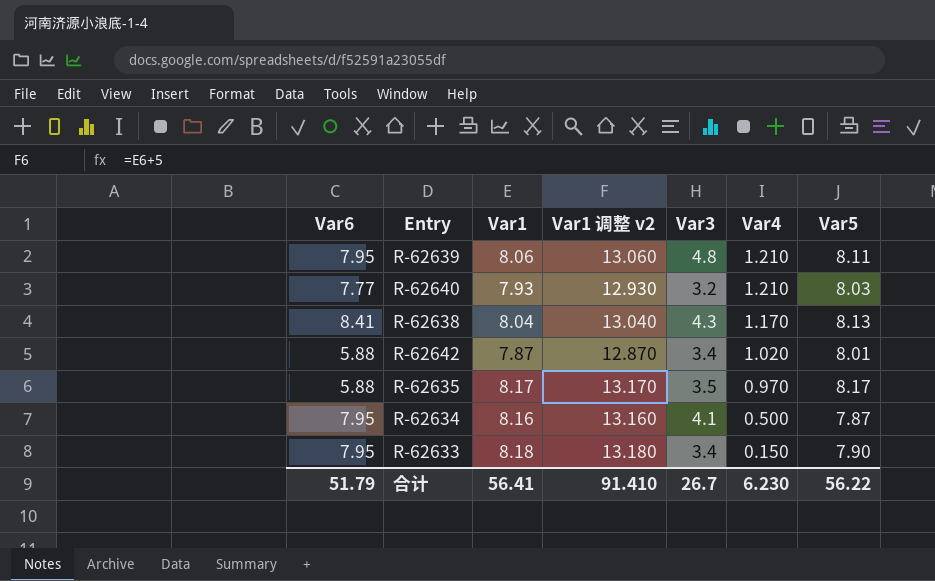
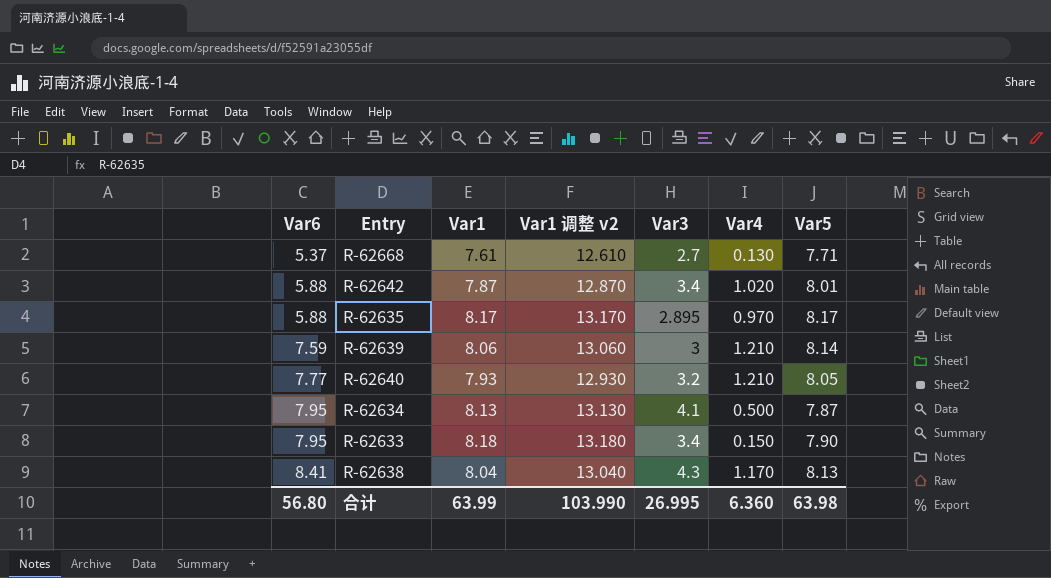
row order: Var4 descending -> Var6 ascending
row R-62668: none -> 5.37 | 7.61 | 12.610 | 2.7 | 0.130 | 7.71
R-62635 | Var3: 3.5 -> 2.895
R-62639 | Var6: 7.95 -> 7.59
R-62639 | Var3: 4.8 -> 3
R-62639 | Var5: 8.11 -> 8.14
R-62640 | Var5: 8.03 -> 8.05
R-62634 | Var1: 8.16 -> 8.13
R-62634 | Var1 调整 v2: 13.160 -> 13.130
合计 | Var6: 51.79 -> 56.80
合计 | Var1: 56.41 -> 63.99
合计 | Var1 调整 v2: 91.410 -> 103.990
合计 | Var3: 26.7 -> 26.995
合计 | Var4: 6.230 -> 6.360
合计 | Var5: 56.22 -> 63.98

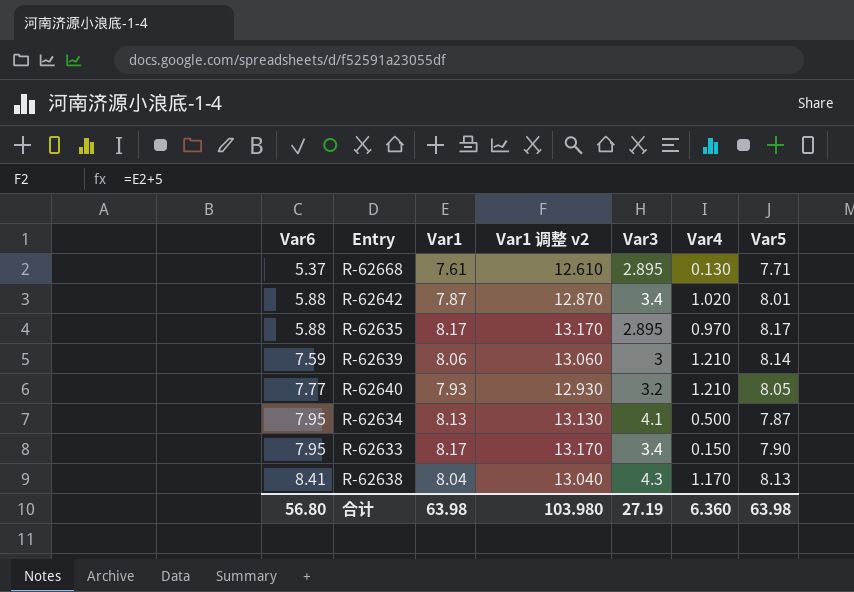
R-62668 | Var3: 2.7 -> 2.895
R-62633 | Var1: 8.18 -> 8.17
R-62633 | Var1 调整 v2: 13.180 -> 13.170
合计 | Var1: 63.99 -> 63.98
合计 | Var1 调整 v2: 103.990 -> 103.980
合计 | Var3: 26.995 -> 27.19

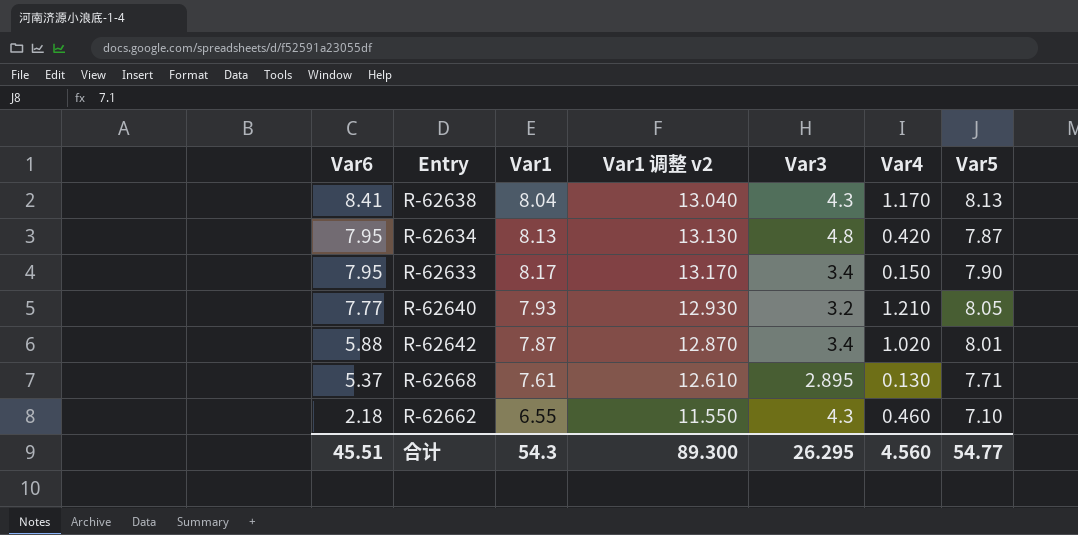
row order: Var6 ascending -> Var6 descending
row R-62635: 5.88 | 8.17 | 13.170 | 2.895 | 0.970 | 8.17 -> none
row R-62639: 7.59 | 8.06 | 13.060 | 3 | 1.210 | 8.14 -> none
R-62634 | Var3: 4.1 -> 4.8
R-62634 | Var4: 0.500 -> 0.420
row R-62662: none -> 2.18 | 6.55 | 11.550 | 4.3 | 0.460 | 7.10
合计 | Var6: 56.80 -> 45.51
合计 | Var1: 63.98 -> 54.3
合计 | Var1 调整 v2: 103.980 -> 89.300
合计 | Var3: 27.19 -> 26.295
合计 | Var4: 6.360 -> 4.560
合计 | Var5: 63.98 -> 54.77

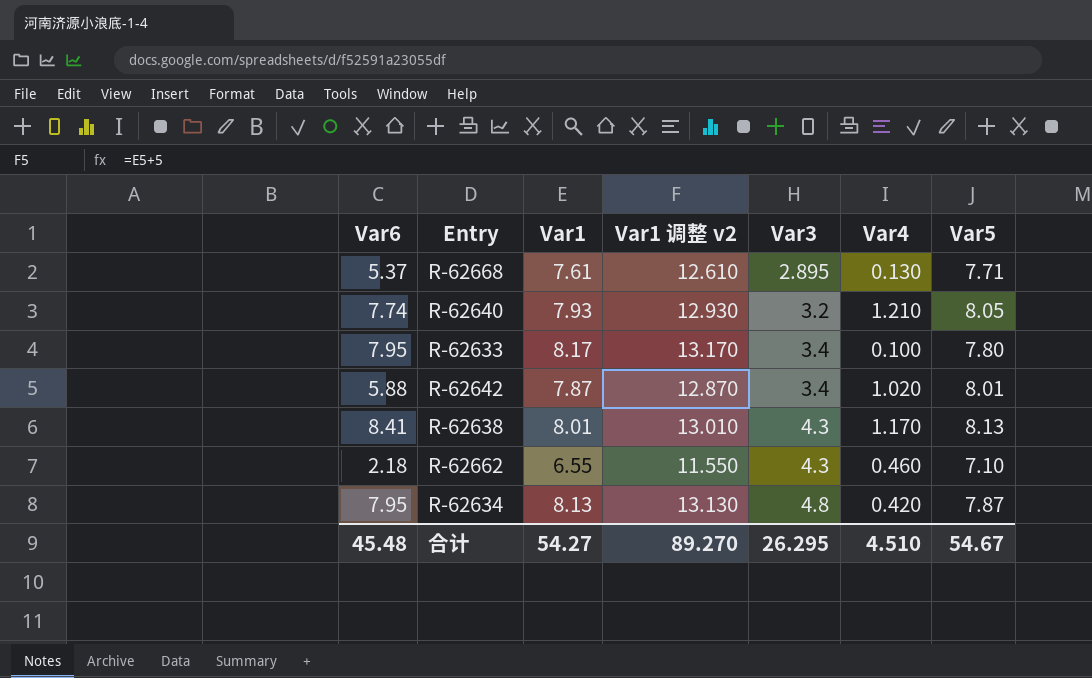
row order: Var6 descending -> Var3 ascending
R-62640 | Var6: 7.77 -> 7.74
R-62633 | Var4: 0.150 -> 0.100
R-62633 | Var5: 7.90 -> 7.80
R-62638 | Var1: 8.04 -> 8.01
R-62638 | Var1 调整 v2: 13.040 -> 13.010
合计 | Var6: 45.51 -> 45.48
合计 | Var1: 54.3 -> 54.27
合计 | Var1 调整 v2: 89.300 -> 89.270
合计 | Var4: 4.560 -> 4.510
合计 | Var5: 54.77 -> 54.67

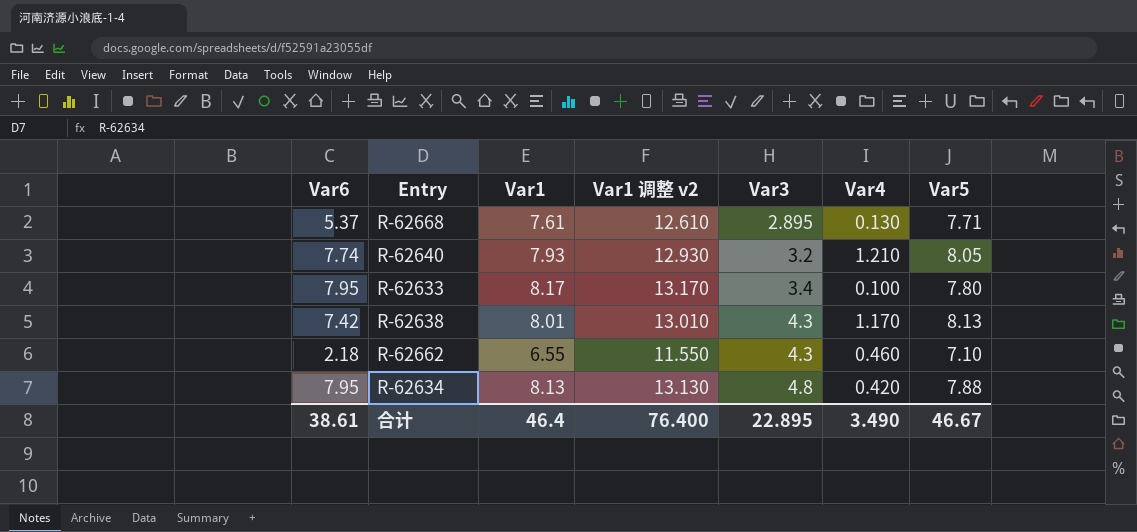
row R-62642: 5.88 | 7.87 | 12.870 | 3.4 | 1.020 | 8.01 -> none
R-62638 | Var6: 8.41 -> 7.42
R-62634 | Var5: 7.87 -> 7.88
合计 | Var6: 45.48 -> 38.61
合计 | Var1: 54.27 -> 46.4
合计 | Var1 调整 v2: 89.270 -> 76.400
合计 | Var3: 26.295 -> 22.895
合计 | Var4: 4.510 -> 3.490
合计 | Var5: 54.67 -> 46.67

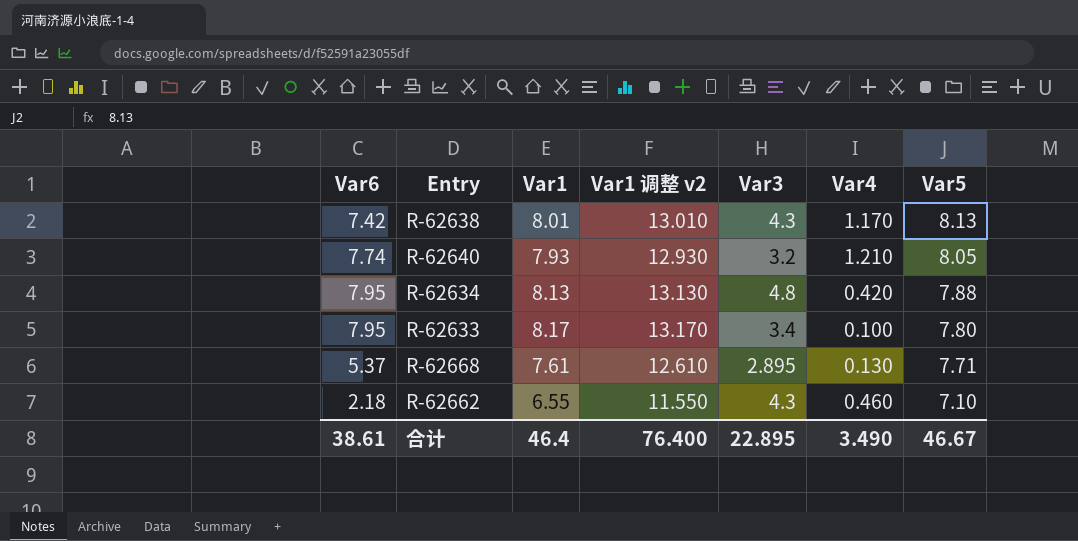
row order: Var3 ascending -> Var5 descending

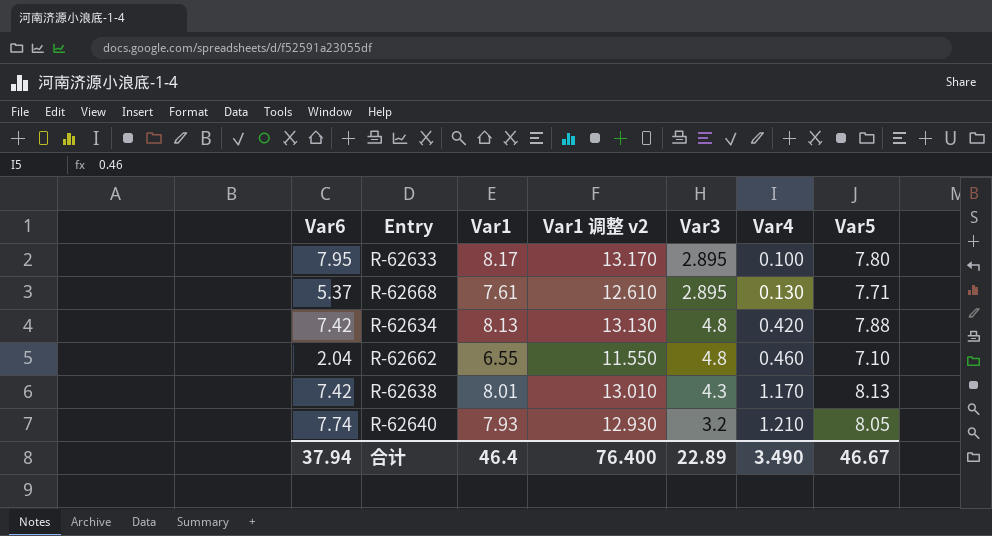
row order: Var5 descending -> Var4 ascending
R-62633 | Var3: 3.4 -> 2.895
R-62634 | Var6: 7.95 -> 7.42
R-62662 | Var6: 2.18 -> 2.04
R-62662 | Var3: 4.3 -> 4.8
合计 | Var6: 38.61 -> 37.94
合计 | Var3: 22.895 -> 22.89

